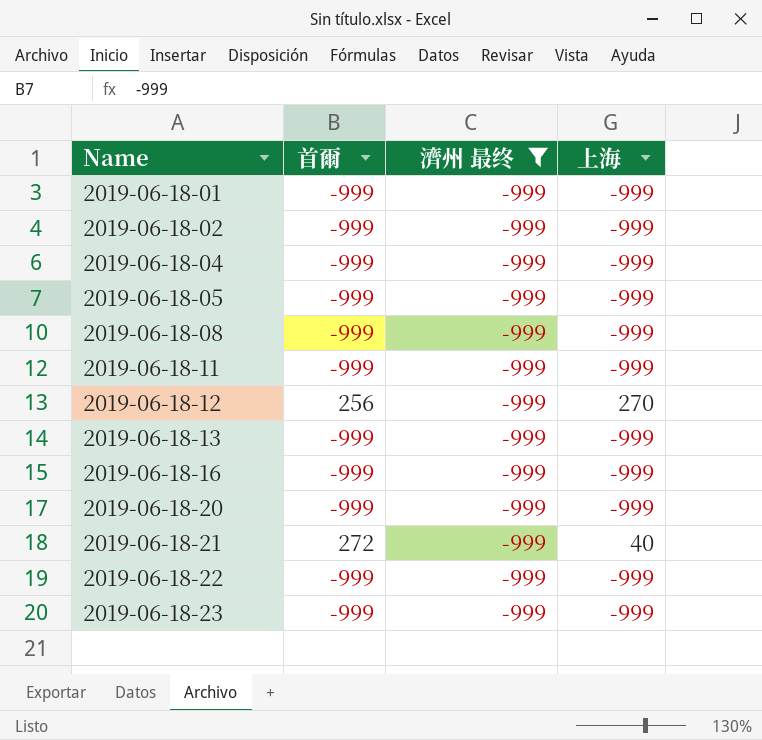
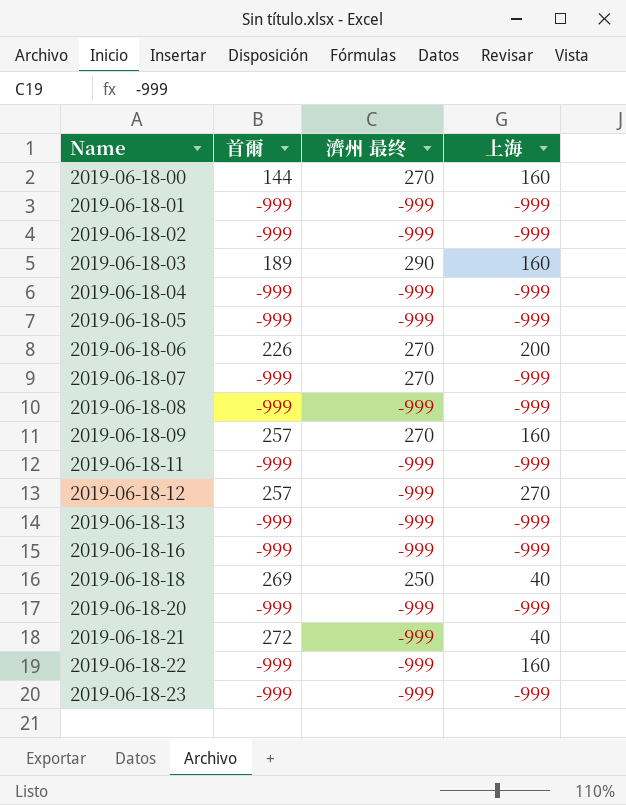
filter: 濟州 最终 = -999 -> none
2019-06-18-12 | 首爾: 256 -> 257
2019-06-18-22 | 上海: -999 -> 160

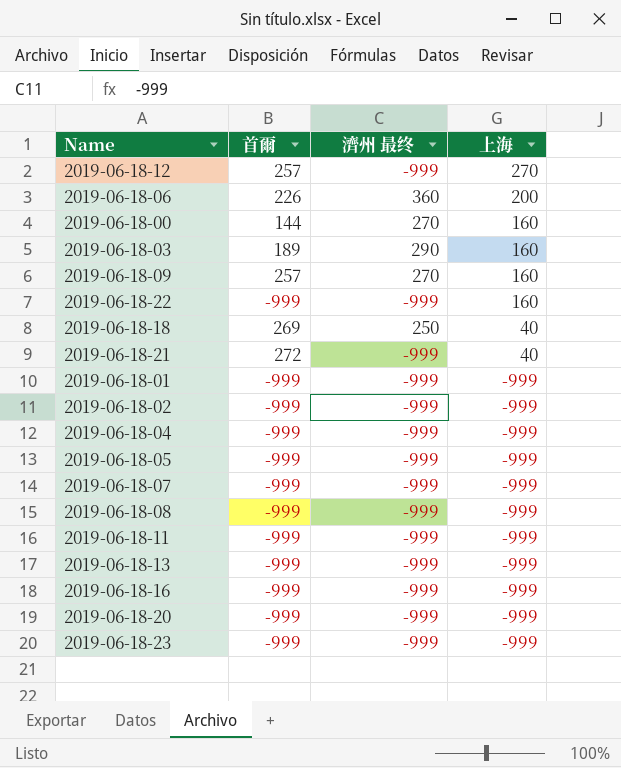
row order: Name ascending -> 上海 descending
2019-06-18-06 | 濟州 最终: 270 -> 360
2019-06-18-07 | 濟州 最终: 270 -> -999

